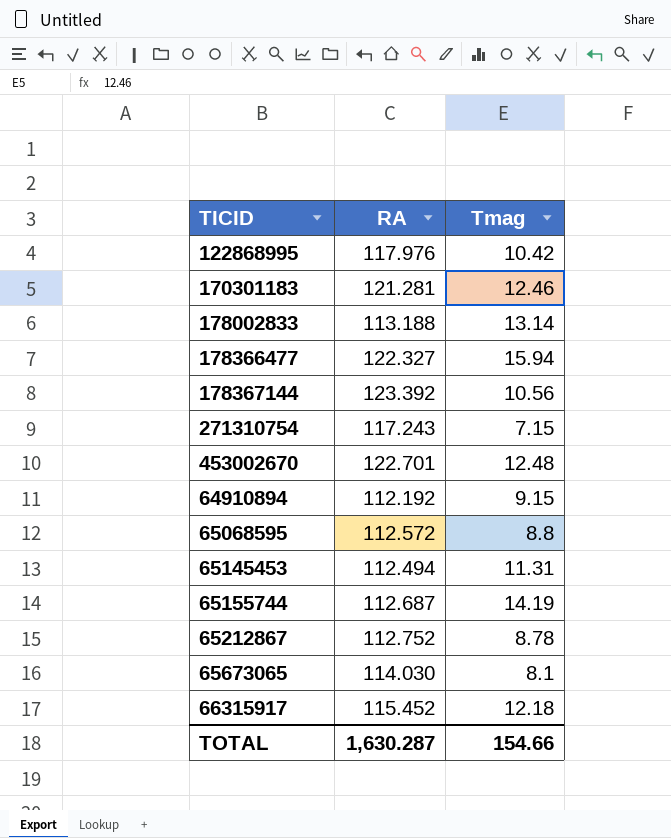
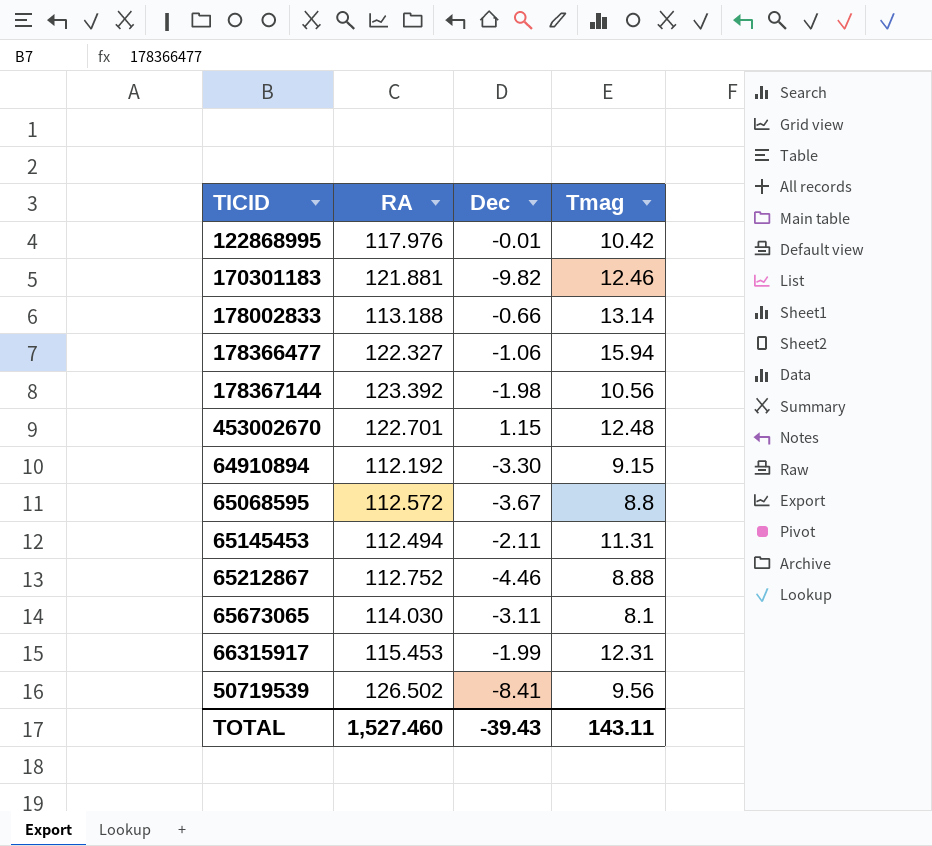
column Dec | position: none -> 3
row 271310754: 117.243 | 7.15 -> none
row 65155744: 112.687 | 14.19 -> none
170301183 | RA: 121.281 -> 121.881
65212867 | Tmag: 8.78 -> 8.88
66315917 | RA: 115.452 -> 115.453
66315917 | Tmag: 12.18 -> 12.31
row 50719539: none -> 126.502 | -8.41 | 9.56
TOTAL | RA: 1,630.287 -> 1,527.460
TOTAL | Tmag: 154.66 -> 143.11

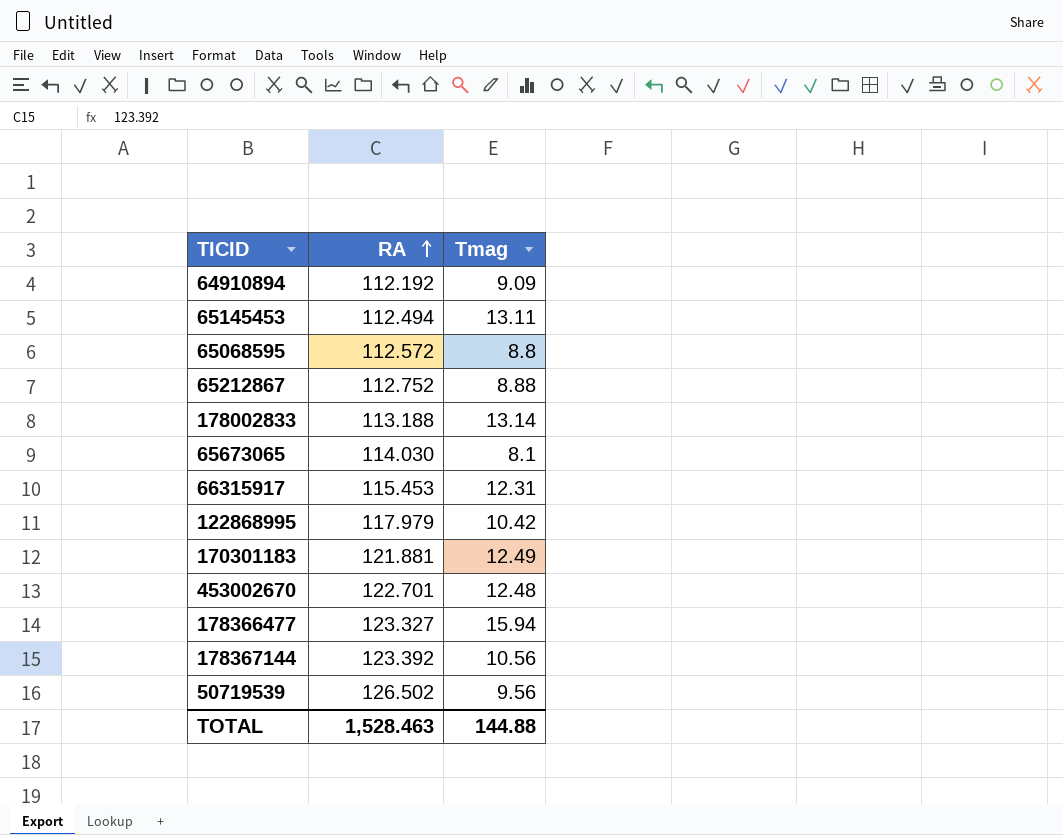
row order: none -> RA ascending
column Dec | position: 3 -> none
64910894 | Tmag: 9.15 -> 9.09
65145453 | Tmag: 11.31 -> 13.11
122868995 | RA: 117.976 -> 117.979
170301183 | Tmag: 12.46 -> 12.49
178366477 | RA: 122.327 -> 123.327
TOTAL | RA: 1,527.460 -> 1,528.463
TOTAL | Tmag: 143.11 -> 144.88

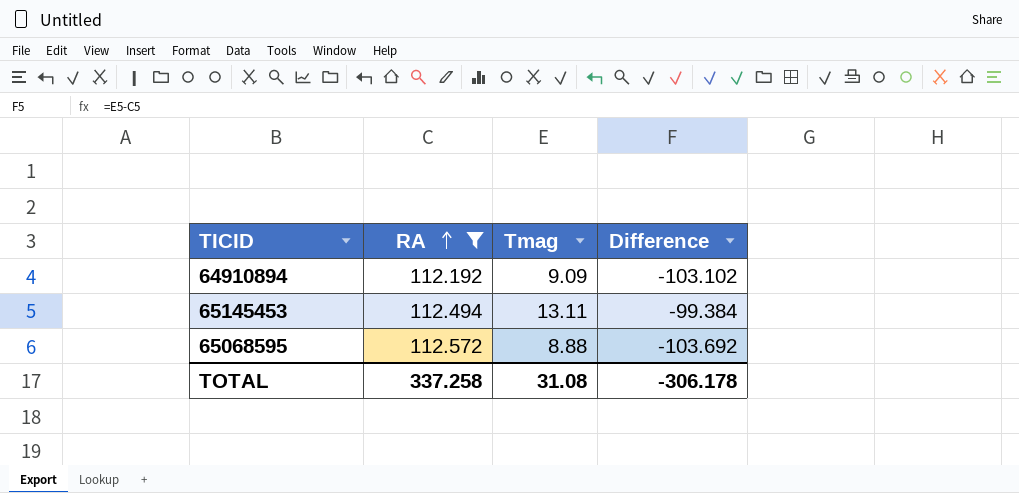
filter: none -> RA <= 112.572
column Difference | formula: none -> [Tmag] - [RA]
65068595 | Tmag: 8.8 -> 8.88
TOTAL | RA: 1,528.463 -> 337.258
TOTAL | Tmag: 144.88 -> 31.08

